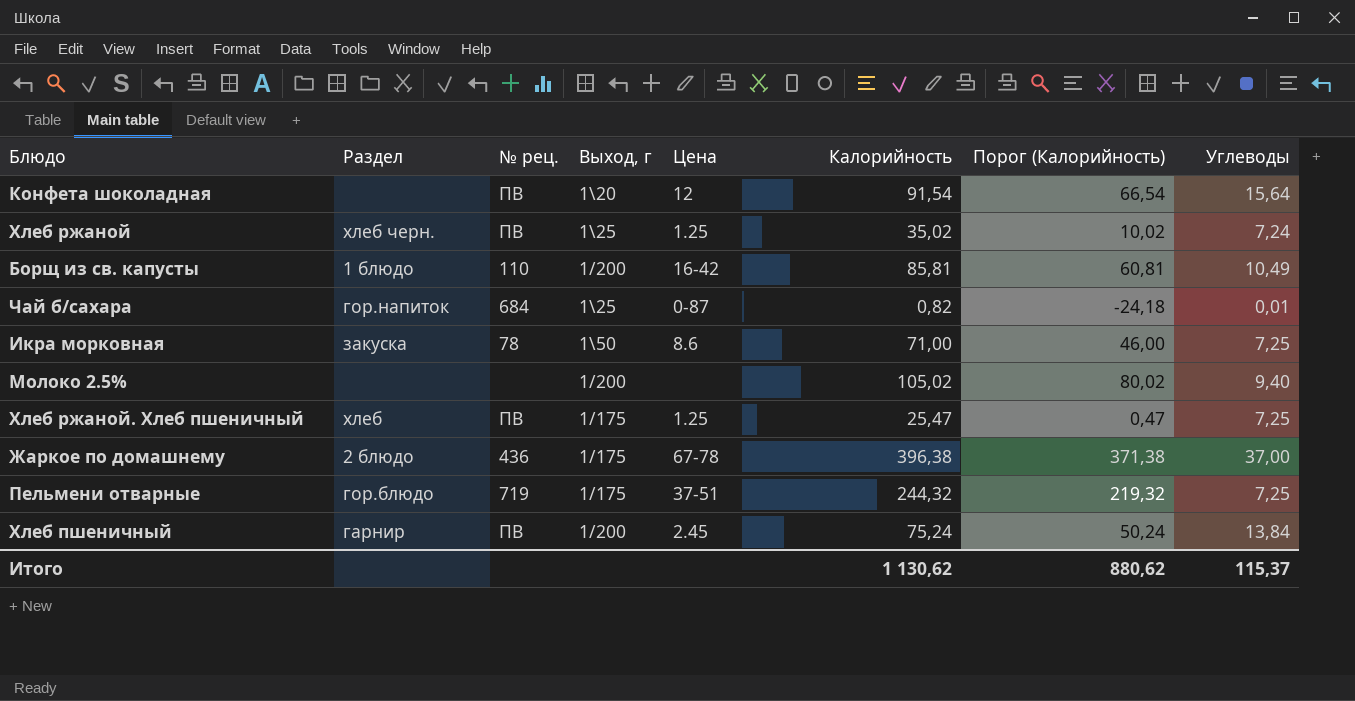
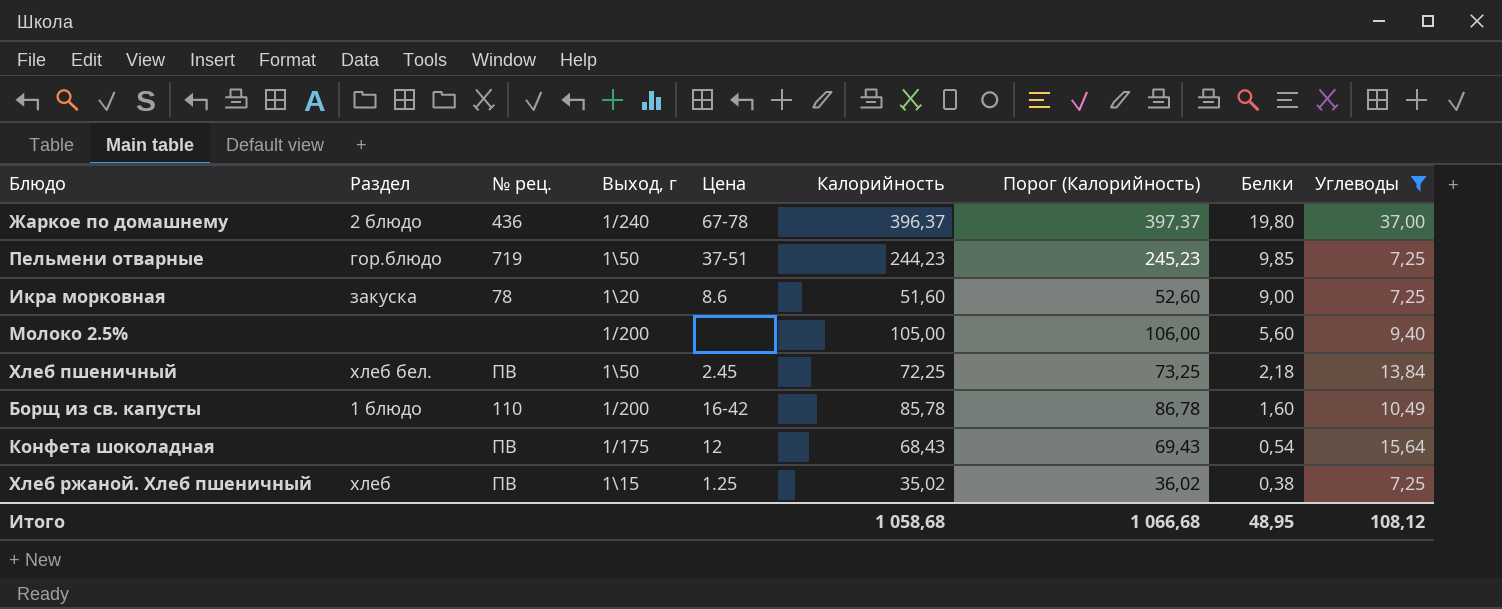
filter: none -> Углеводы >= 7,25
row order: none -> Белки descending
column Порог (Калорийность) | formula: [Калорийность] - 25 -> [Калорийность] + 1
column Белки | position: none -> 8
Жаркое по домашнему | Выход, г: 1/175 -> 1/240
Жаркое по домашнему | Калорийность: 396,38 -> 396,37
Пельмени отварные | Выход, г: 1/175 -> 1\50
Пельмени отварные | Калорийность: 244,32 -> 244,23
Икра морковная | Выход, г: 1\50 -> 1\20
Икра морковная | Калорийность: 71,00 -> 51,60
Молоко 2.5% | Калорийность: 105,02 -> 105,00
Хлеб пшеничный | Раздел: гарнир -> хлеб бел.
Хлеб пшеничный | Выход, г: 1/200 -> 1\50
Хлеб пшеничный | Калорийность: 75,24 -> 72,25
Борщ из св. капусты | Калорийность: 85,81 -> 85,78
Конфета шоколадная | Выход, г: 1\20 -> 1/175
Конфета шоколадная | Калорийность: 91,54 -> 68,43
Хлеб ржаной. Хлеб пшеничный | Выход, г: 1/175 -> 1\15
Хлеб ржаной. Хлеб пшеничный | Калорийность: 25,47 -> 35,02
Итого | Калорийность: 1 130,62 -> 1 058,68
Итого | Порог (Калорийность): 880,62 -> 1 066,68
Итого | Углеводы: 115,37 -> 108,12

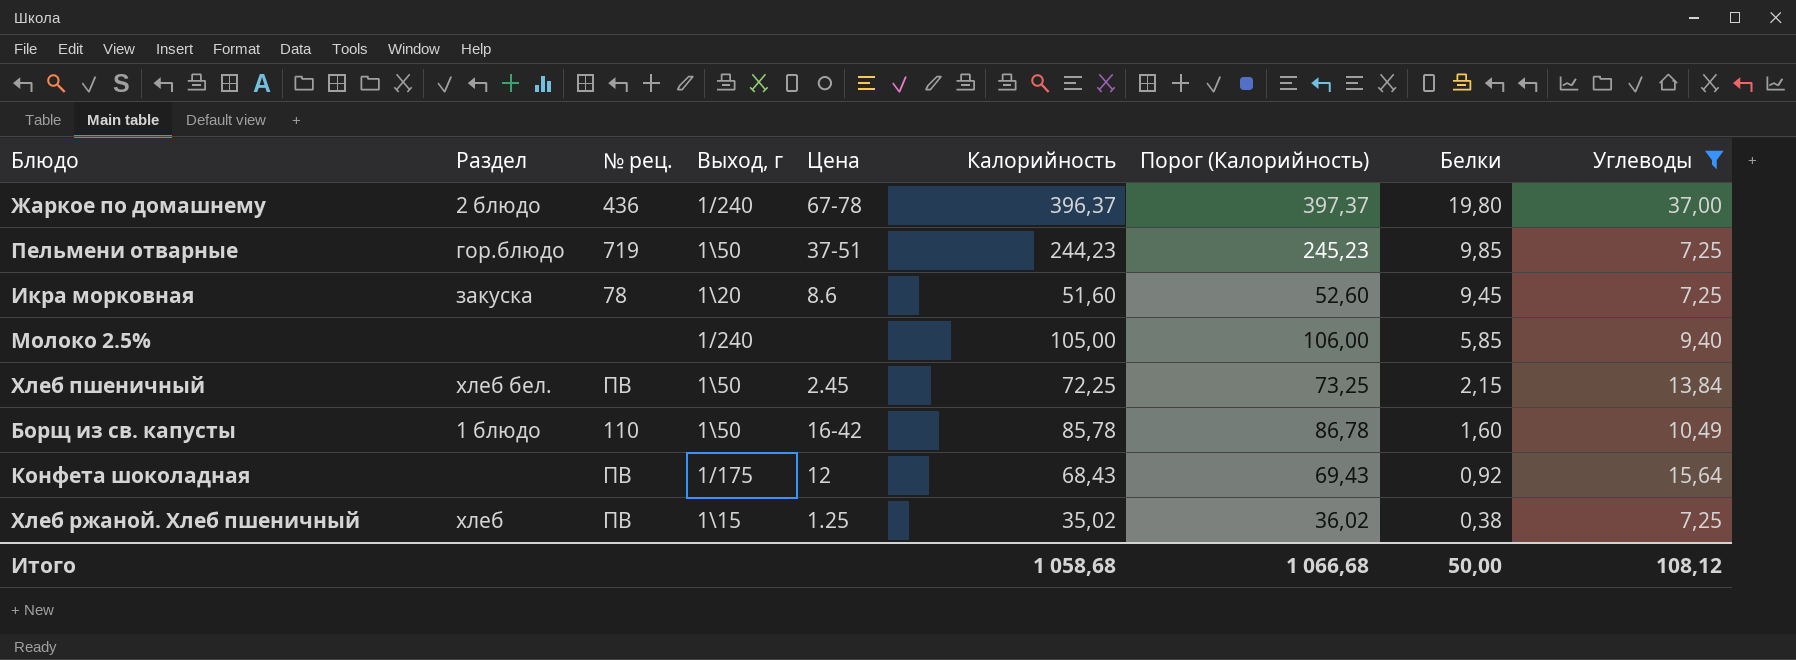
Икра морковная | Белки: 9,00 -> 9,45
Молоко 2.5% | Выход, г: 1/200 -> 1/240
Молоко 2.5% | Белки: 5,60 -> 5,85
Хлеб пшеничный | Белки: 2,18 -> 2,15
Борщ из св. капусты | Выход, г: 1/200 -> 1\50
Конфета шоколадная | Белки: 0,54 -> 0,92
Итого | Белки: 48,95 -> 50,00

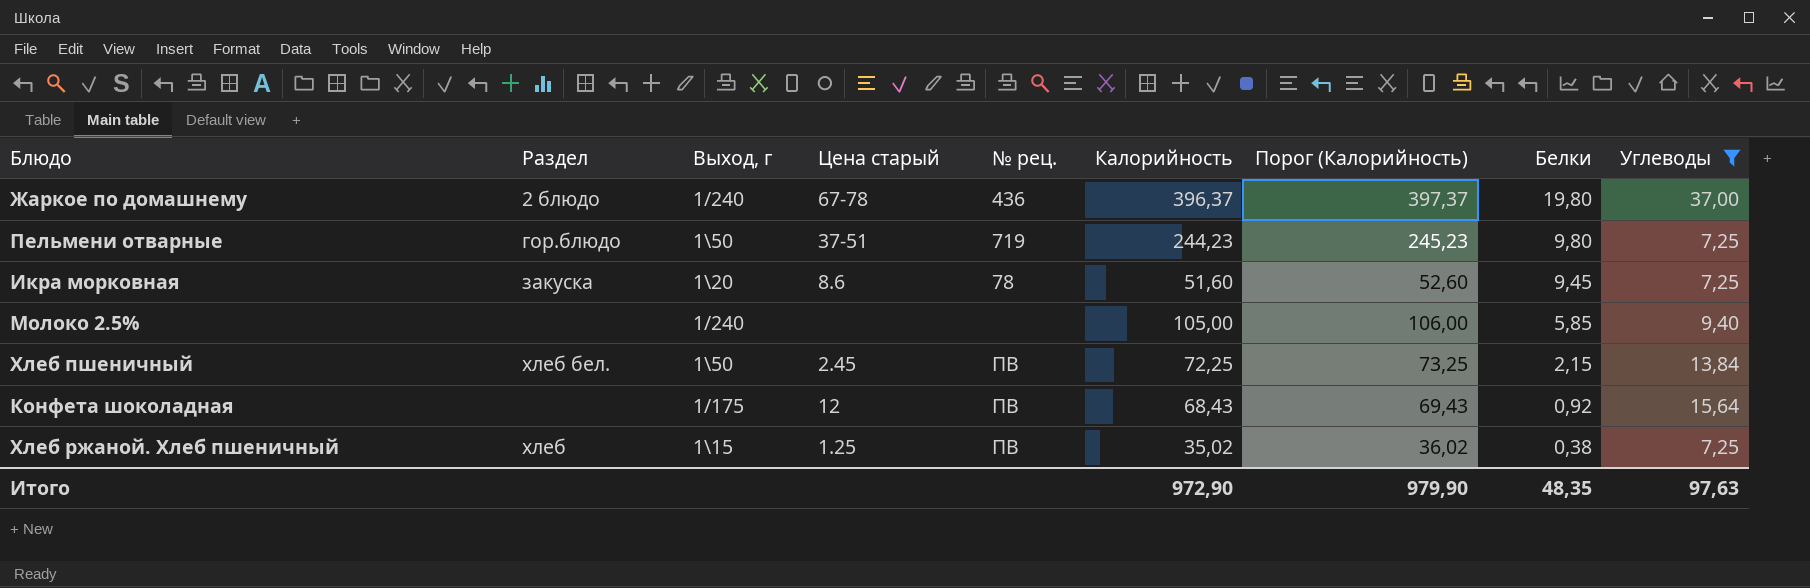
column name: Цена -> Цена старый
column № рец. | position: 3 -> 5
row Борщ из св. капусты: 1 блюдо | 110 | 1\50 | 16-42 | 85,78 | 86,78 | 1,60 | 10,49 -> none
Пельмени отварные | Белки: 9,85 -> 9,80
Итого | Калорийность: 1 058,68 -> 972,90
Итого | Порог (Калорийность): 1 066,68 -> 979,90
Итого | Белки: 50,00 -> 48,35
Итого | Углеводы: 108,12 -> 97,63

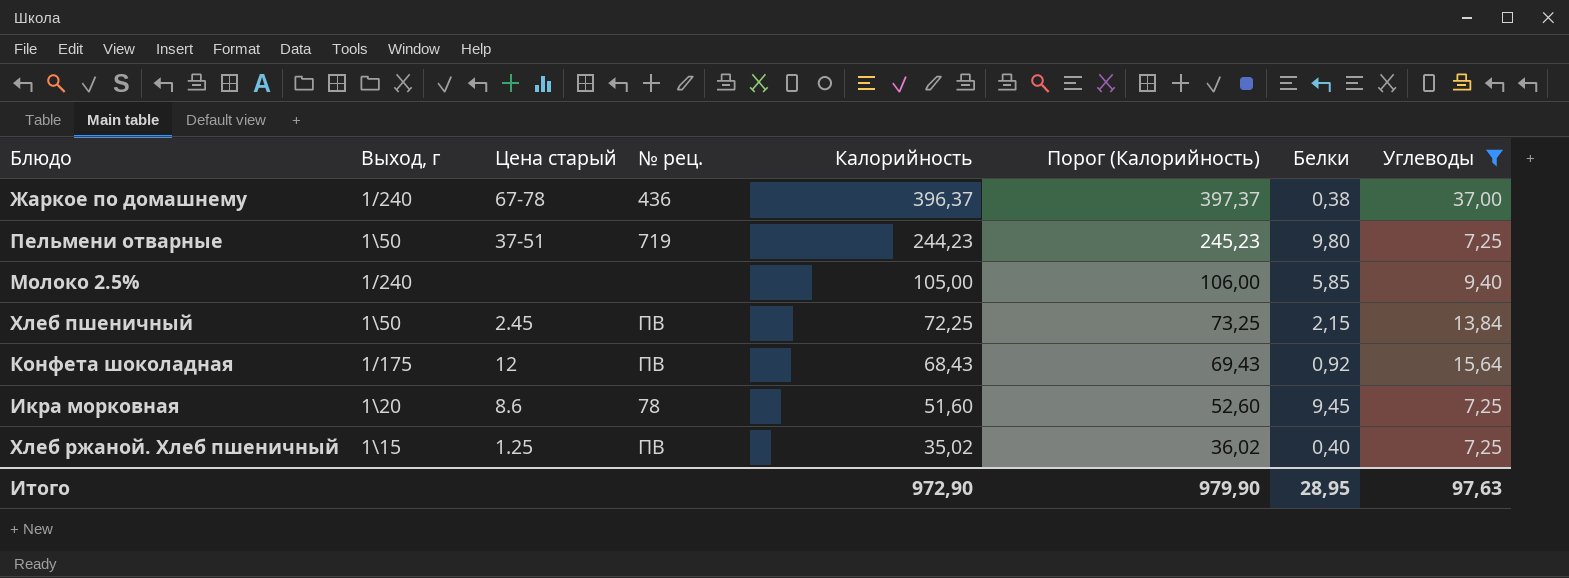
row order: Белки descending -> Калорийность descending
column Раздел | position: 2 -> none
Жаркое по домашнему | Белки: 19,80 -> 0,38
Хлеб ржаной. Хлеб пшеничный | Белки: 0,38 -> 0,40
Итого | Белки: 48,35 -> 28,95

